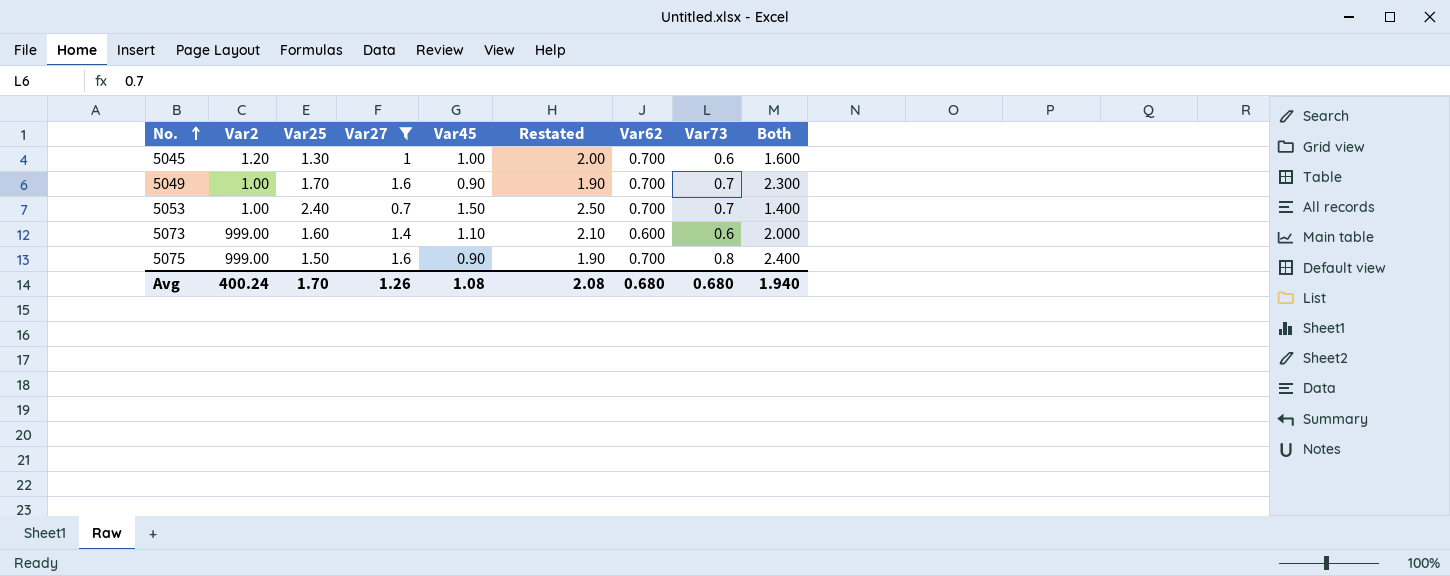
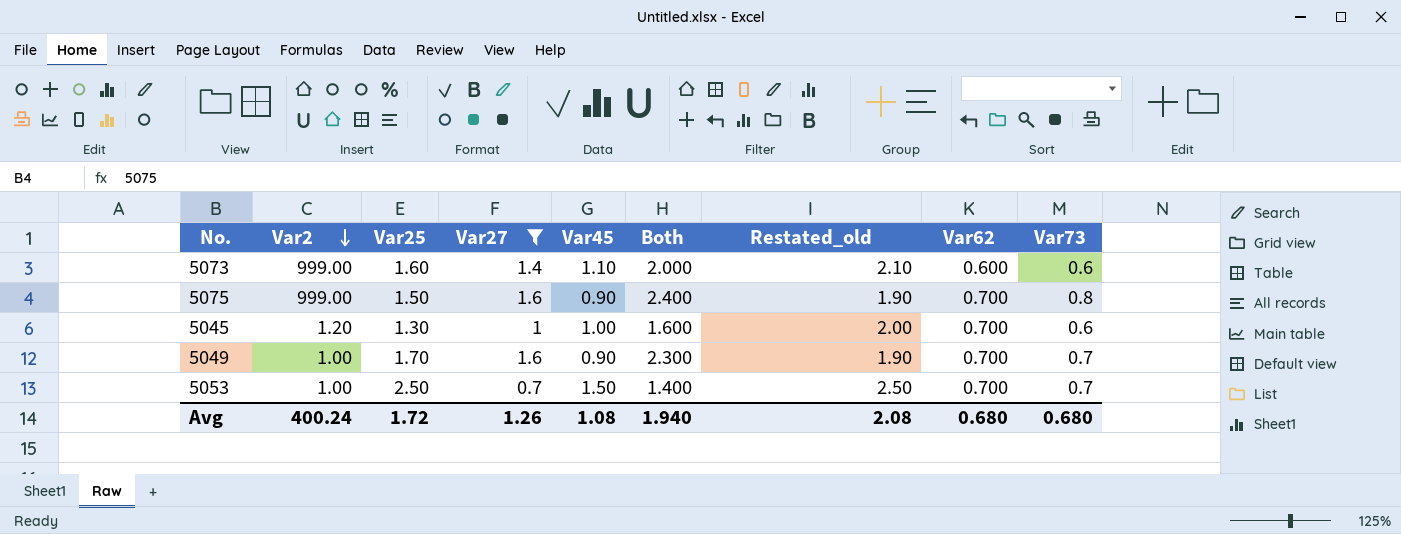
row order: No. ascending -> Var2 descending
column Both | position: 9 -> 6
column name: Restated -> Restated_old
5053 | Var25: 2.40 -> 2.50
Avg | Var25: 1.70 -> 1.72

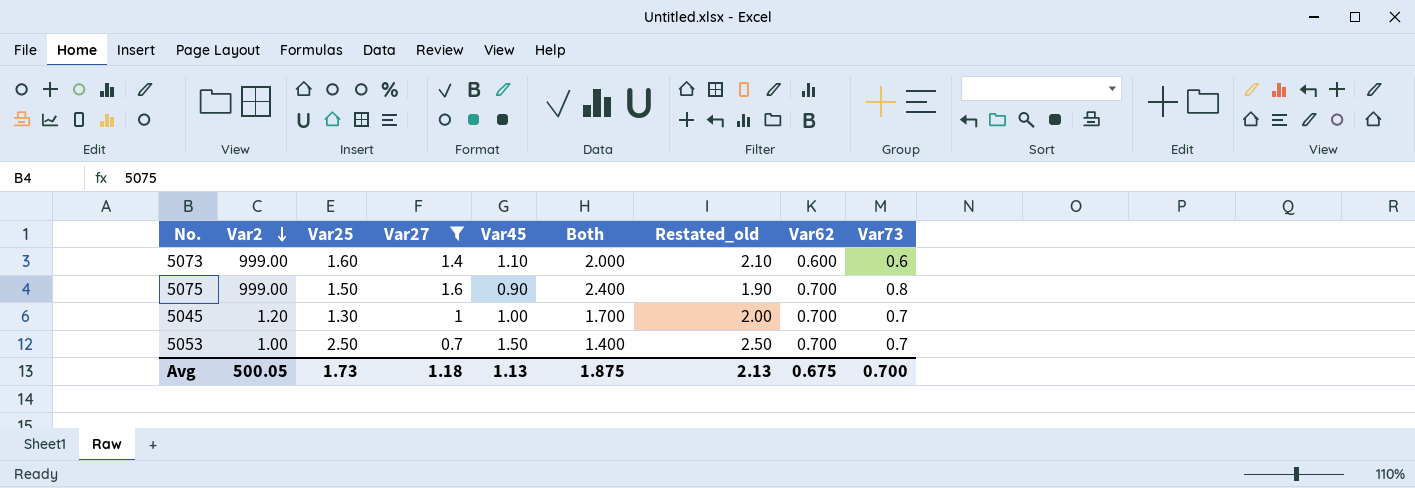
row 5049: 1.00 | 1.70 | 1.6 | 0.90 | 2.300 | 1.90 | 0.700 | 0.7 -> none
5045 | Both: 1.600 -> 1.700
5045 | Var73: 0.6 -> 0.7
Avg | Var2: 400.24 -> 500.05
Avg | Var25: 1.72 -> 1.73
Avg | Var27: 1.26 -> 1.18
Avg | Var45: 1.08 -> 1.13
Avg | Both: 1.940 -> 1.875
Avg | Restated_old: 2.08 -> 2.13
Avg | Var62: 0.680 -> 0.675
Avg | Var73: 0.680 -> 0.700

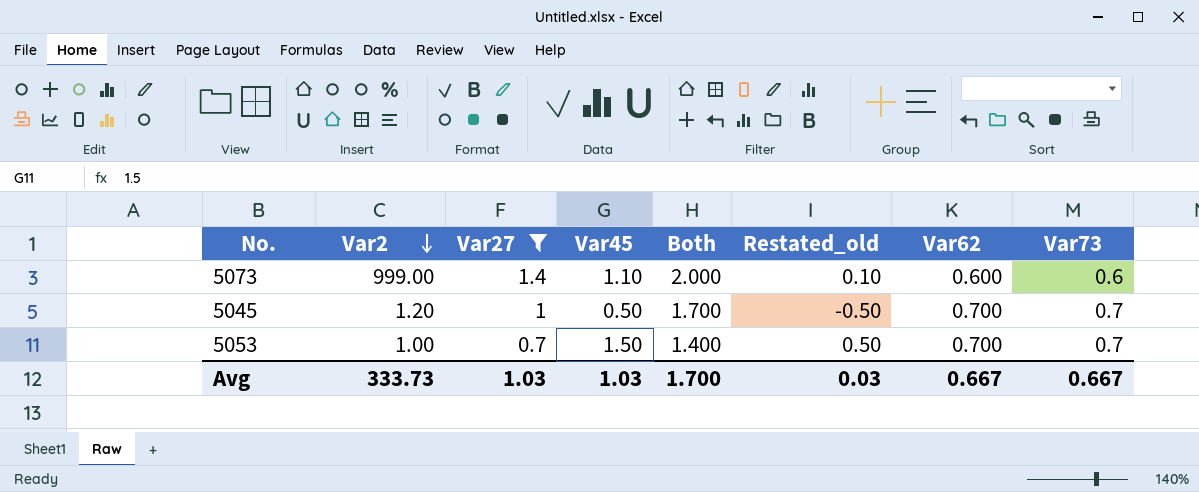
column Var25 | position: 3 -> none
column Restated_old | formula: [Var45] + 1 -> [Var45] - 1
row 5075: 999.00 | 1.50 | 1.6 | 0.90 | 2.400 | 1.90 | 0.700 | 0.8 -> none
5045 | Var45: 1.00 -> 0.50
Avg | Var2: 500.05 -> 333.73
Avg | Var27: 1.18 -> 1.03
Avg | Var45: 1.13 -> 1.03
Avg | Both: 1.875 -> 1.700
Avg | Restated_old: 2.13 -> 0.03
Avg | Var62: 0.675 -> 0.667
Avg | Var73: 0.700 -> 0.667

